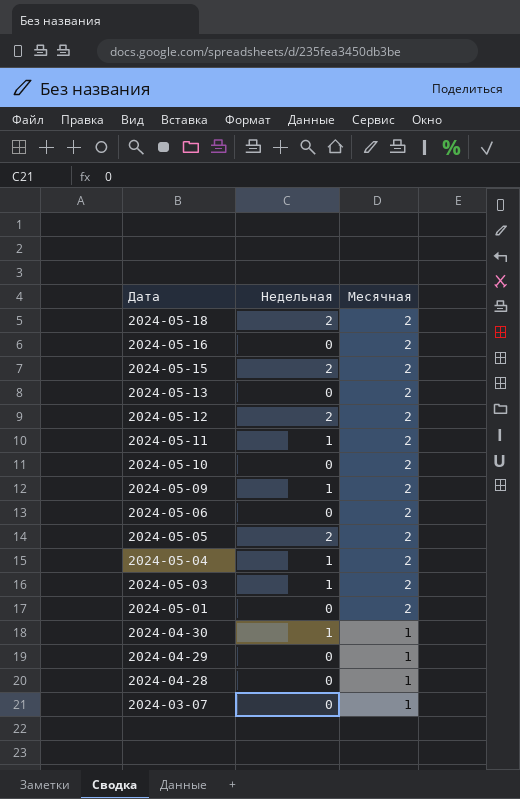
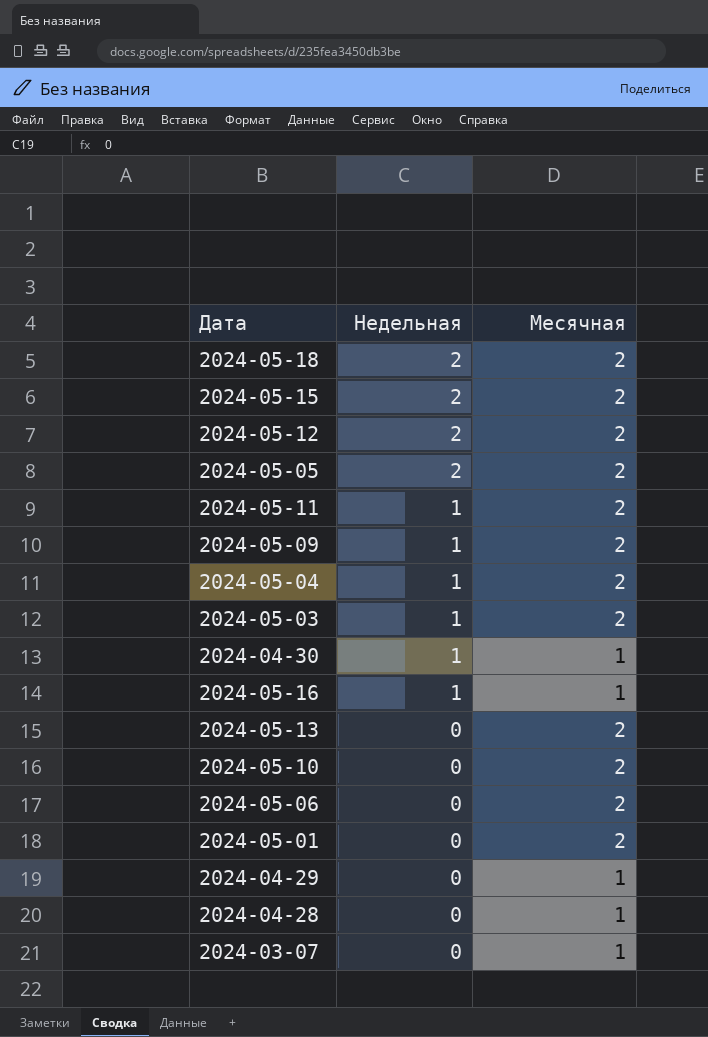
row order: Дата descending -> Недельная descending
2024-05-16 | Недельная: 0 -> 1
2024-05-16 | Месячная: 2 -> 1

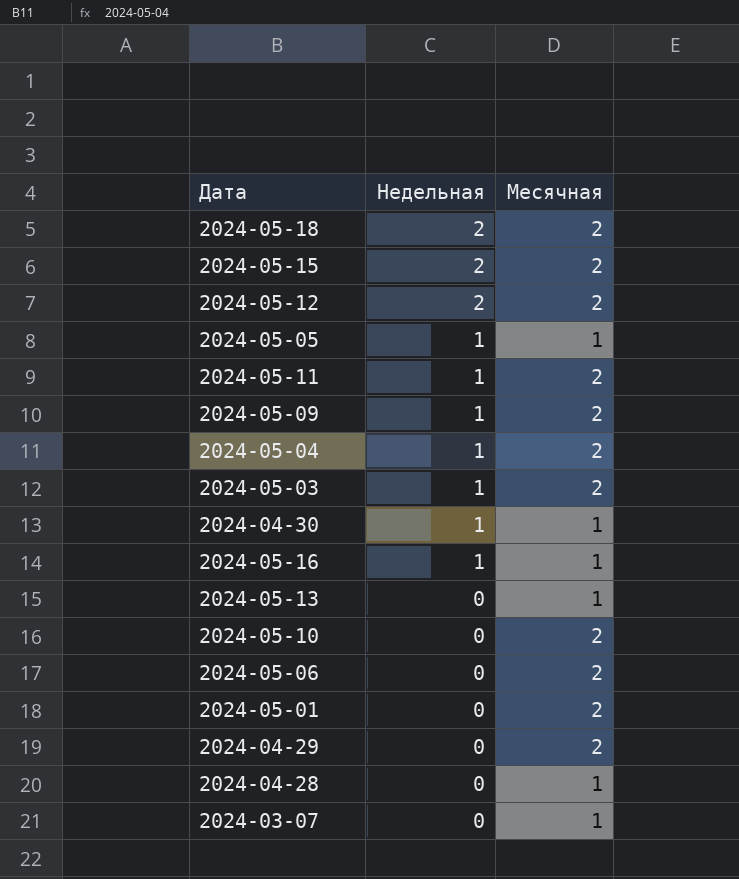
2024-05-05 | Недельная: 2 -> 1
2024-05-05 | Месячная: 2 -> 1
2024-05-13 | Месячная: 2 -> 1
2024-04-29 | Месячная: 1 -> 2

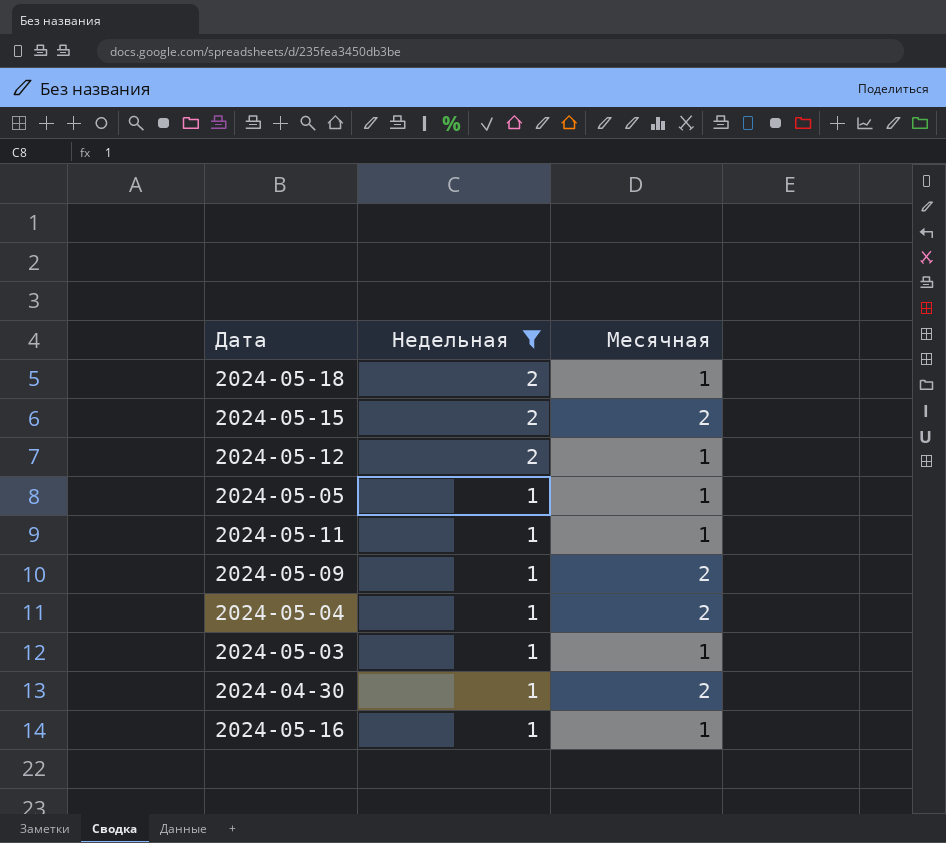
filter: none -> Недельная != 0
2024-05-18 | Месячная: 2 -> 1
2024-05-12 | Месячная: 2 -> 1
2024-05-11 | Месячная: 2 -> 1
2024-05-03 | Месячная: 2 -> 1
2024-04-30 | Месячная: 1 -> 2

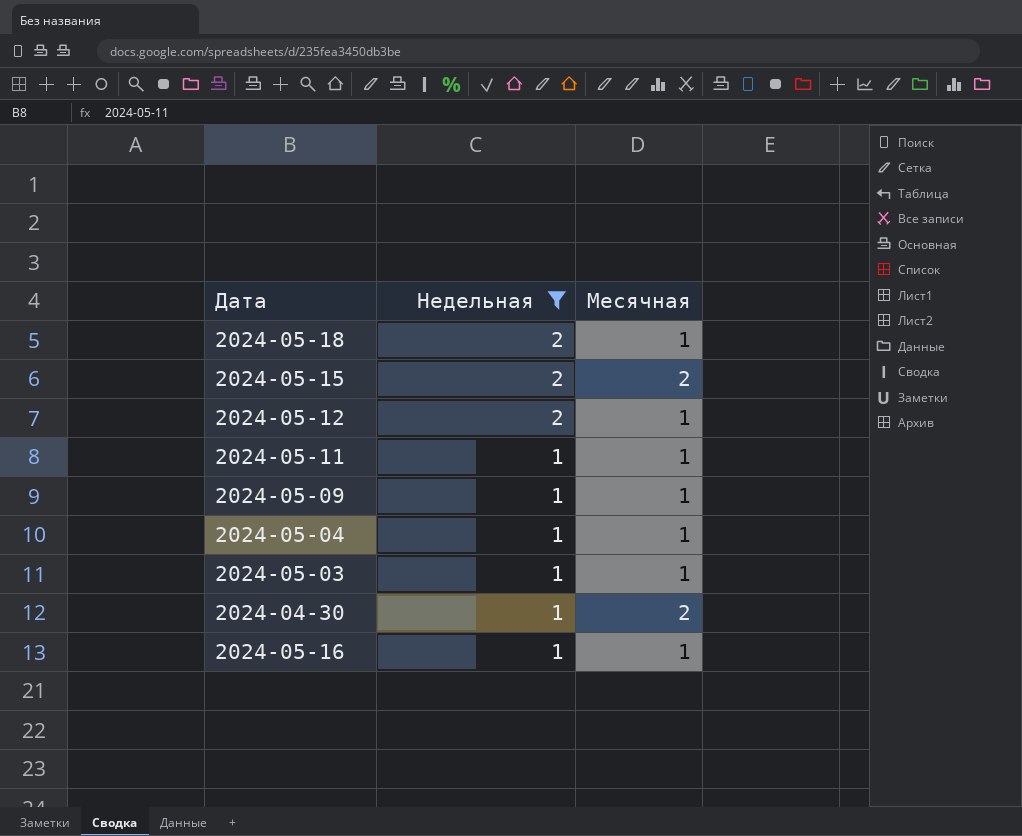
row 2024-05-05: 1 | 1 -> none
2024-05-09 | Месячная: 2 -> 1
2024-05-04 | Месячная: 2 -> 1

